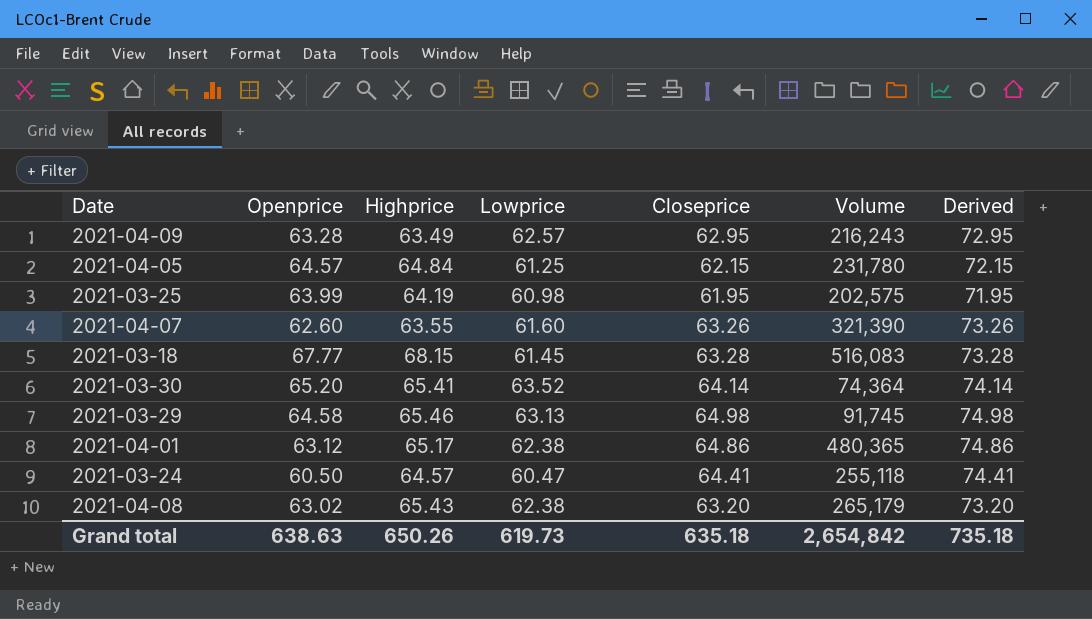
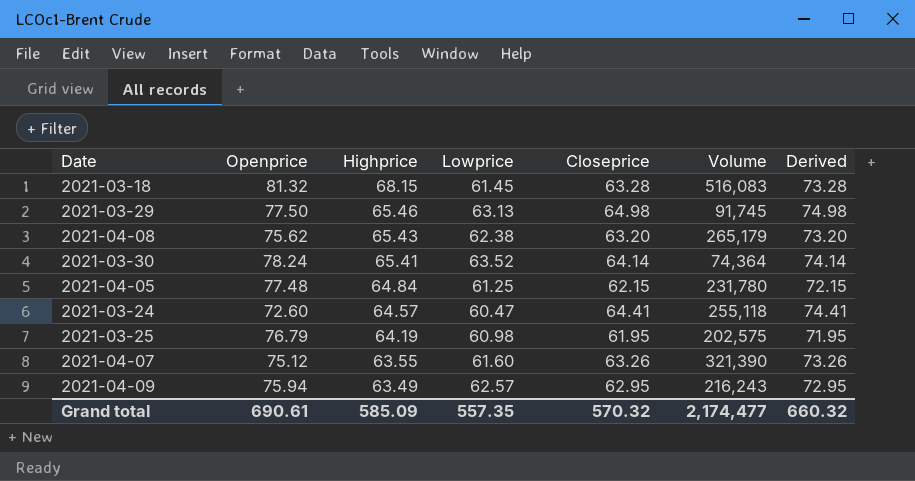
row order: none -> Highprice descending
row 2021-04-01: 63.12 | 65.17 | 62.38 | 64.86 | 480,365 | 74.86 -> none
2021-03-18 | Openprice: 67.77 -> 81.32
2021-03-29 | Openprice: 64.58 -> 77.50
2021-04-08 | Openprice: 63.02 -> 75.62
2021-03-30 | Openprice: 65.20 -> 78.24
2021-04-05 | Openprice: 64.57 -> 77.48
2021-03-24 | Openprice: 60.50 -> 72.60
2021-03-25 | Openprice: 63.99 -> 76.79
2021-04-07 | Openprice: 62.60 -> 75.12
2021-04-09 | Openprice: 63.28 -> 75.94
Grand total | Openprice: 638.63 -> 690.61
Grand total | Highprice: 650.26 -> 585.09
Grand total | Lowprice: 619.73 -> 557.35
Grand total | Closeprice: 635.18 -> 570.32
Grand total | Volume: 2,654,842 -> 2,174,477
Grand total | Derived: 735.18 -> 660.32

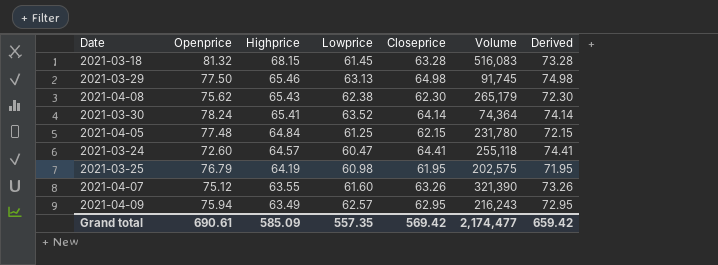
2021-04-08 | Closeprice: 63.20 -> 62.30
2021-04-08 | Derived: 73.20 -> 72.30
Grand total | Closeprice: 570.32 -> 569.42
Grand total | Derived: 660.32 -> 659.42

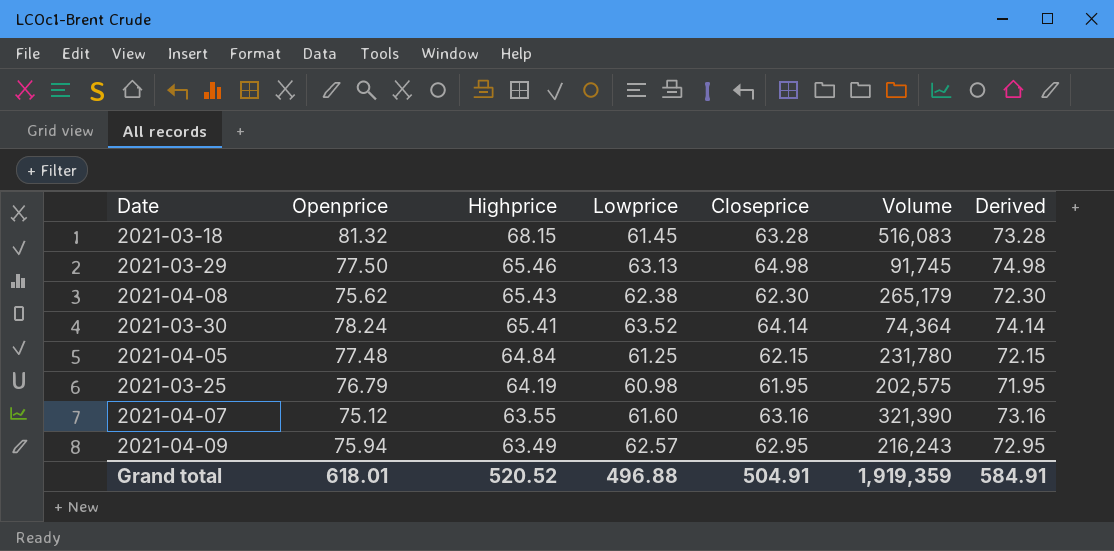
row 2021-03-24: 72.60 | 64.57 | 60.47 | 64.41 | 255,118 | 74.41 -> none
2021-04-07 | Closeprice: 63.26 -> 63.16
2021-04-07 | Derived: 73.26 -> 73.16
Grand total | Openprice: 690.61 -> 618.01
Grand total | Highprice: 585.09 -> 520.52
Grand total | Lowprice: 557.35 -> 496.88
Grand total | Closeprice: 569.42 -> 504.91
Grand total | Volume: 2,174,477 -> 1,919,359
Grand total | Derived: 659.42 -> 584.91

